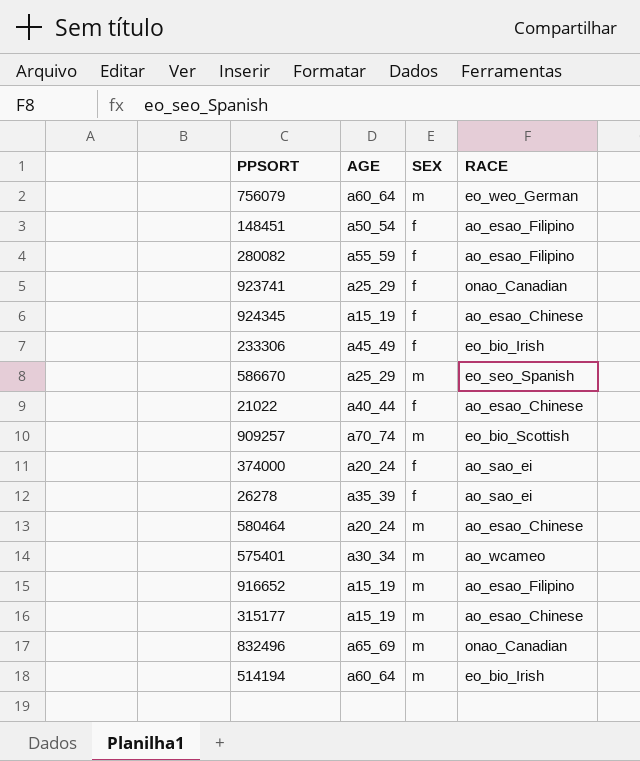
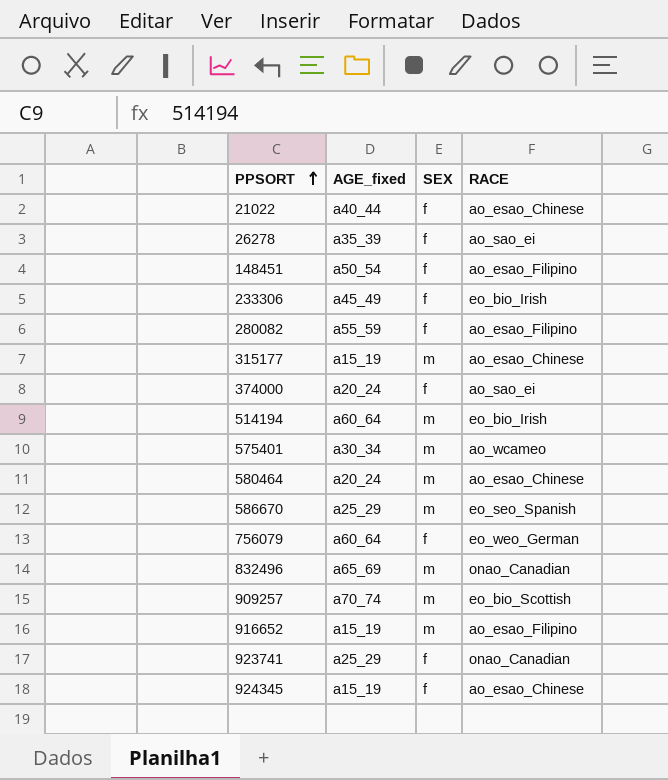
row order: none -> PPSORT ascending
column name: AGE -> AGE_fixed
756079 | SEX: m -> f

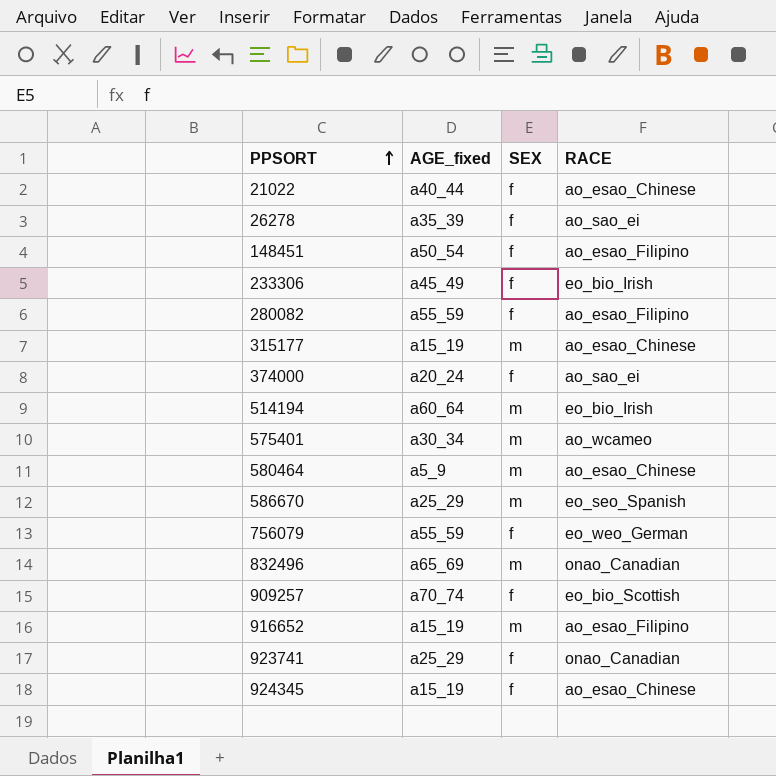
580464 | AGE_fixed: a20_24 -> a5_9
756079 | AGE_fixed: a60_64 -> a55_59
909257 | SEX: m -> f

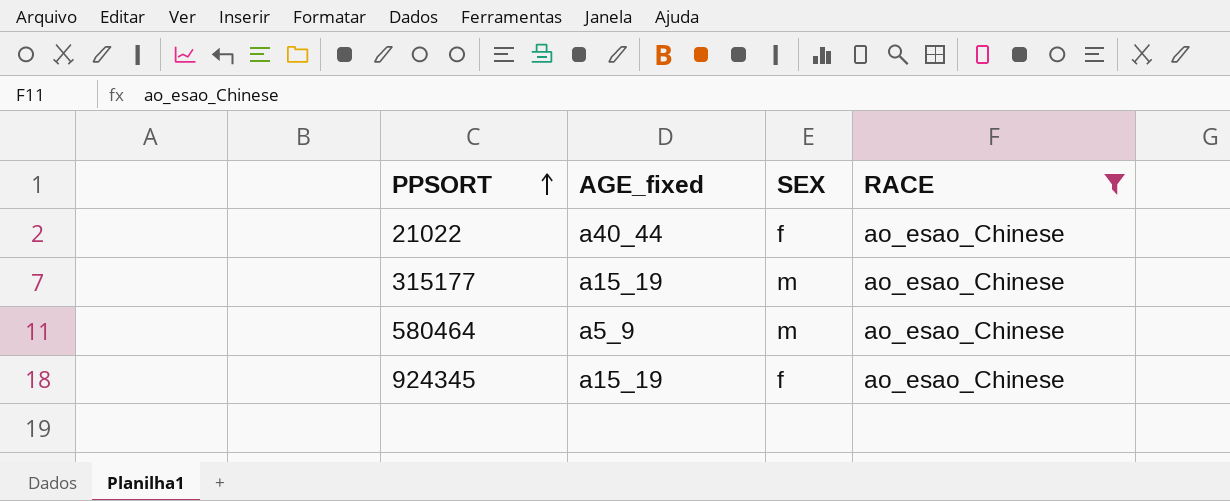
filter: none -> RACE = ao_esao_Chinese

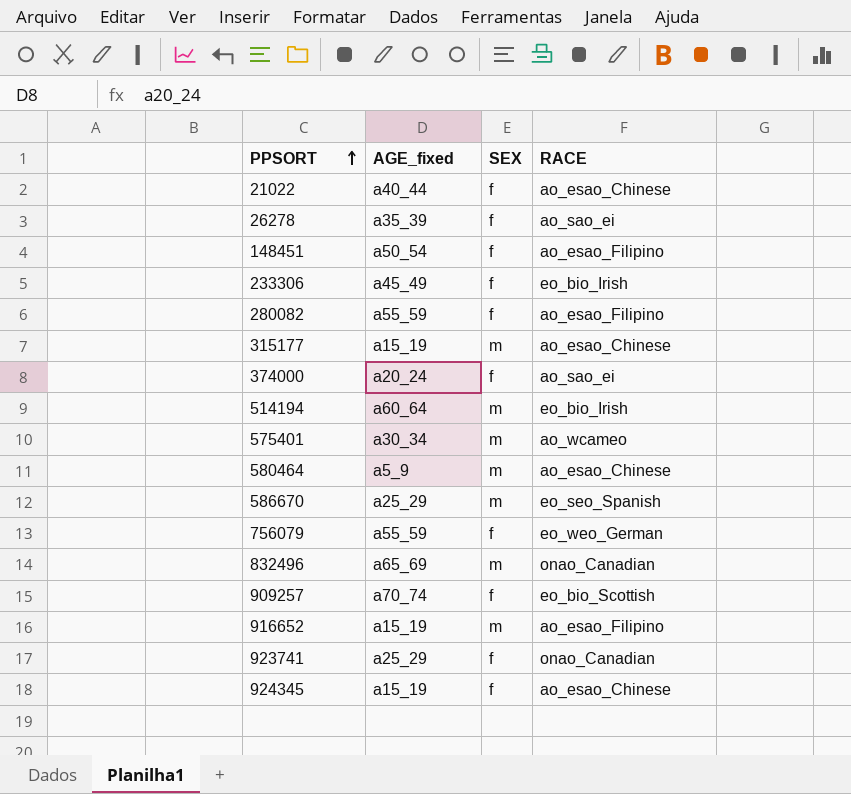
filter: RACE = ao_esao_Chinese -> none

